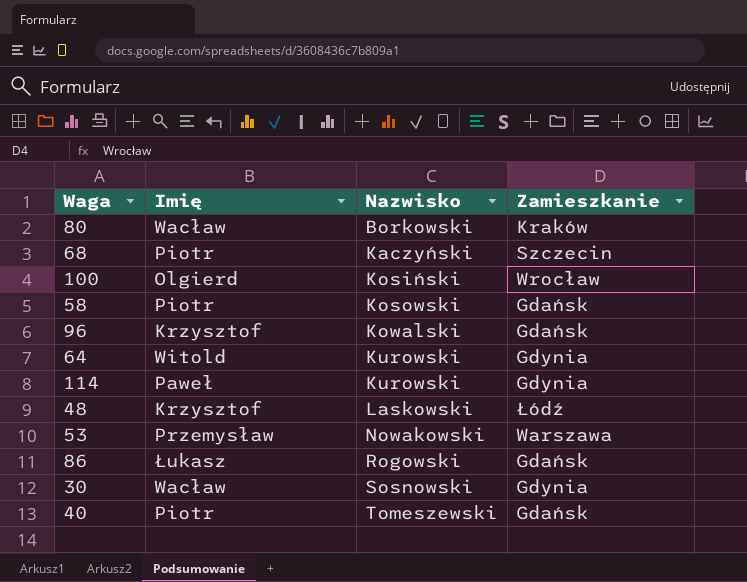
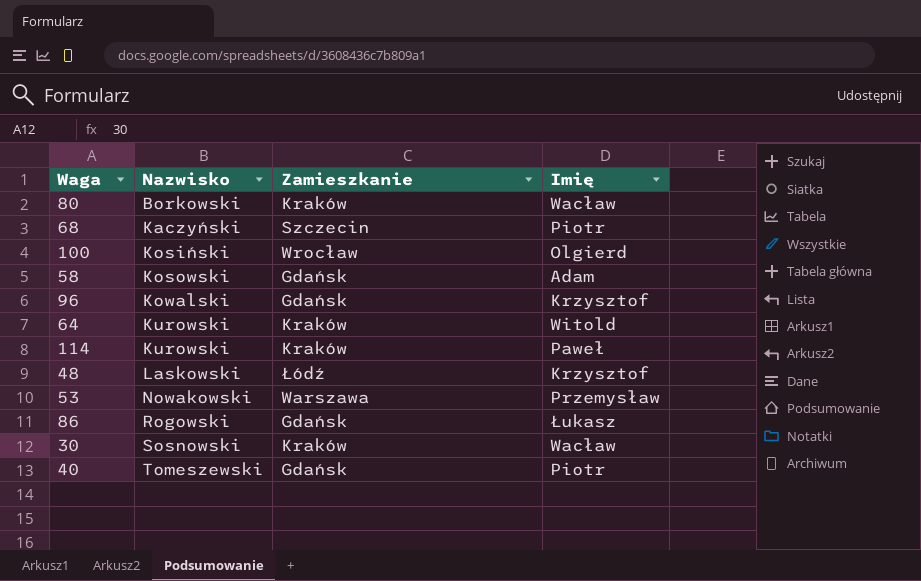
column Imię | position: 2 -> 4
58 | Imię: Piotr -> Adam
64 | Zamieszkanie: Gdynia -> Kraków
114 | Zamieszkanie: Gdynia -> Kraków
30 | Zamieszkanie: Gdynia -> Kraków

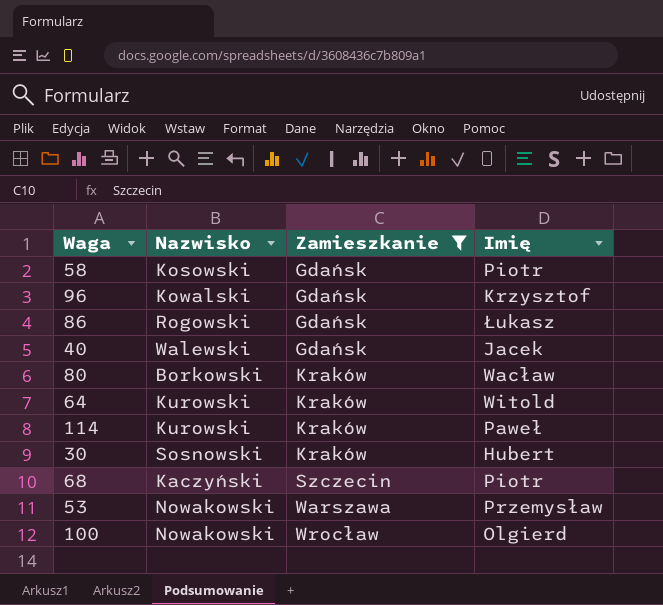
filter: none -> Zamieszkanie != Łódź
row order: Nazwisko ascending -> Zamieszkanie ascending
58 | Imię: Adam -> Piotr
40 | Nazwisko: Tomeszewski -> Walewski
40 | Imię: Piotr -> Jacek
30 | Imię: Wacław -> Hubert
100 | Nazwisko: Kosiński -> Nowakowski

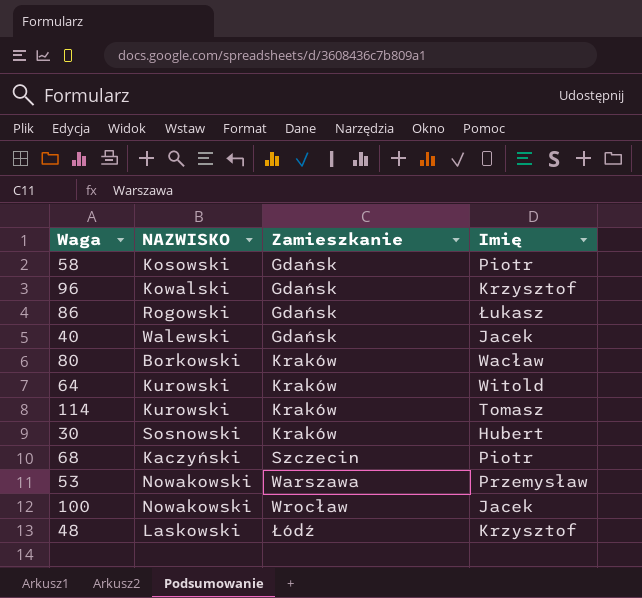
filter: Zamieszkanie != Łódź -> none
column name: Nazwisko -> NAZWISKO
114 | Imię: Paweł -> Tomasz
100 | Imię: Olgierd -> Jacek

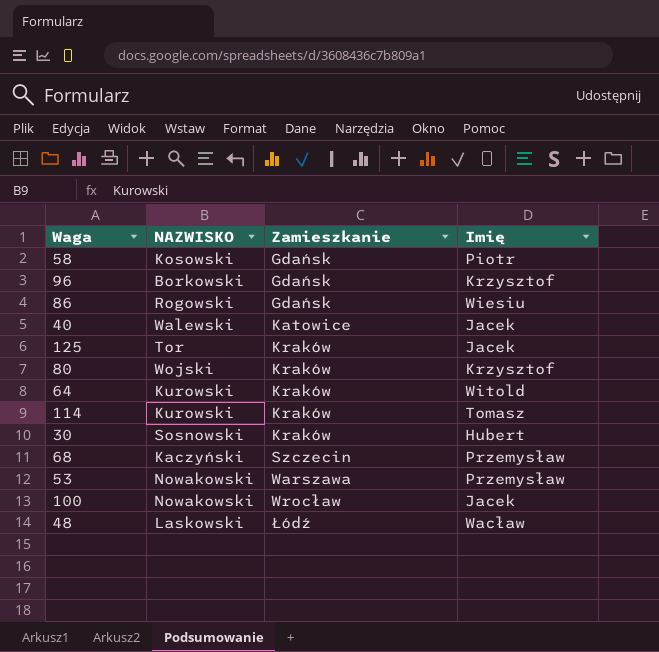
96 | NAZWISKO: Kowalski -> Borkowski
86 | Imię: Łukasz -> Wiesiu
40 | Zamieszkanie: Gdańsk -> Katowice
row 125: none -> Tor | Kraków | Jacek
80 | NAZWISKO: Borkowski -> Wojski
80 | Imię: Wacław -> Krzysztof
68 | Imię: Piotr -> Przemysław
48 | Imię: Krzysztof -> Wacław

